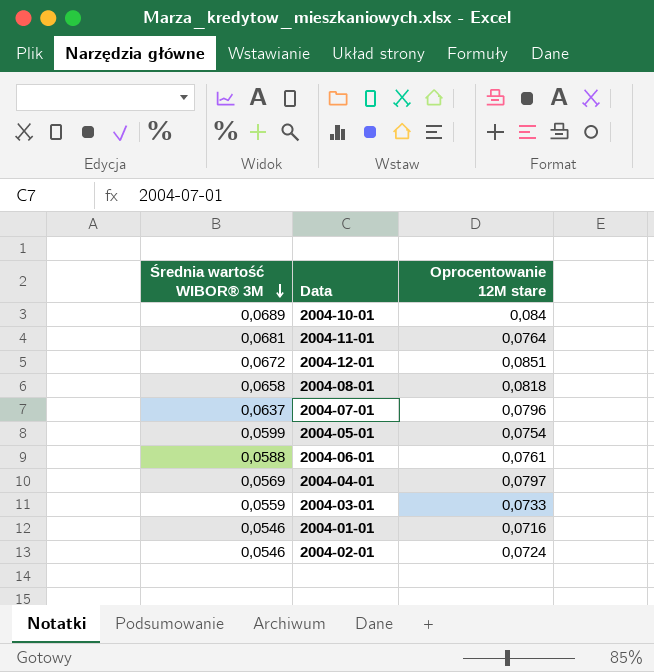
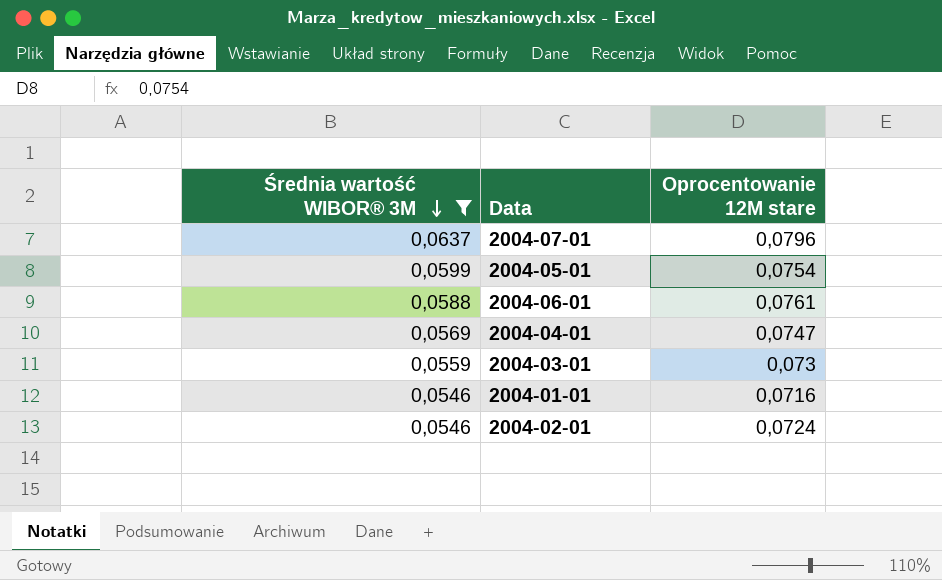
filter: none -> Średnia wartość WIBOR® 3M <= 0,0637
2004-04-01 | Oprocentowanie 12M stare: 0,0797 -> 0,0747
2004-03-01 | Oprocentowanie 12M stare: 0,0733 -> 0,073

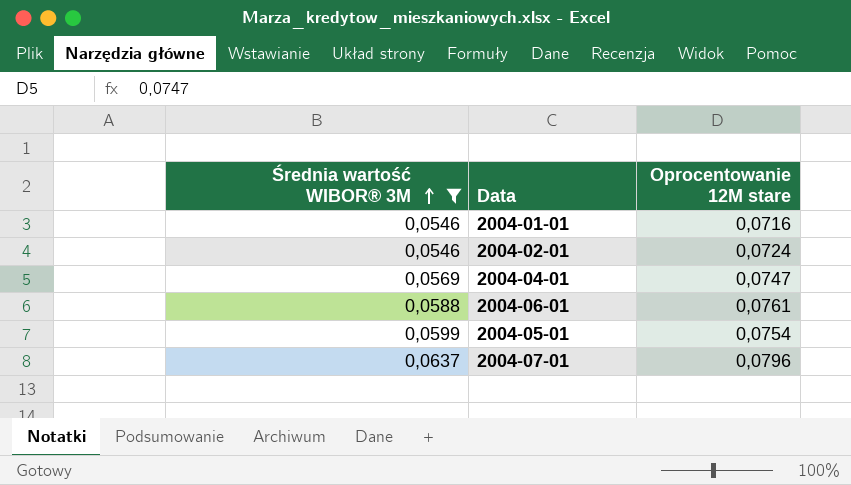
row order: Średnia wartość WIBOR® 3M descending -> Średnia wartość WIBOR® 3M ascending
row 2004-03-01: 0,0559 | 0,073 -> none

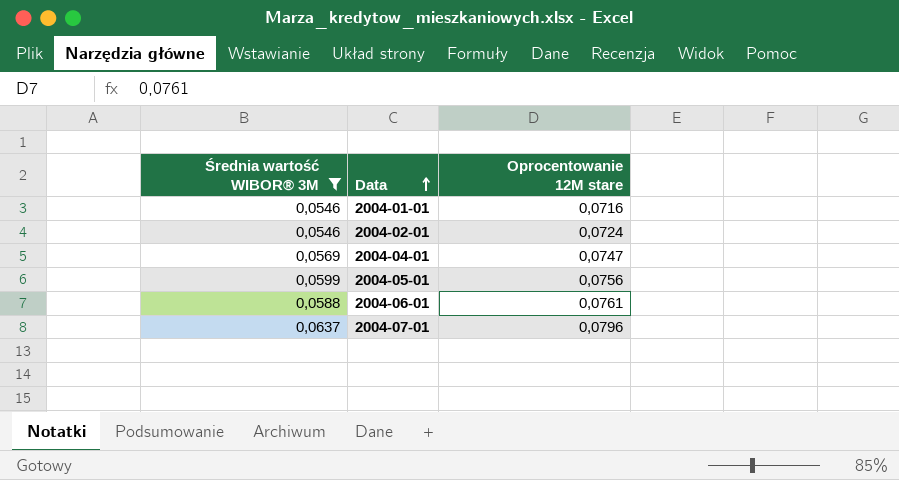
row order: Średnia wartość WIBOR® 3M ascending -> Data ascending
2004-05-01 | Oprocentowanie 12M stare: 0,0754 -> 0,0756

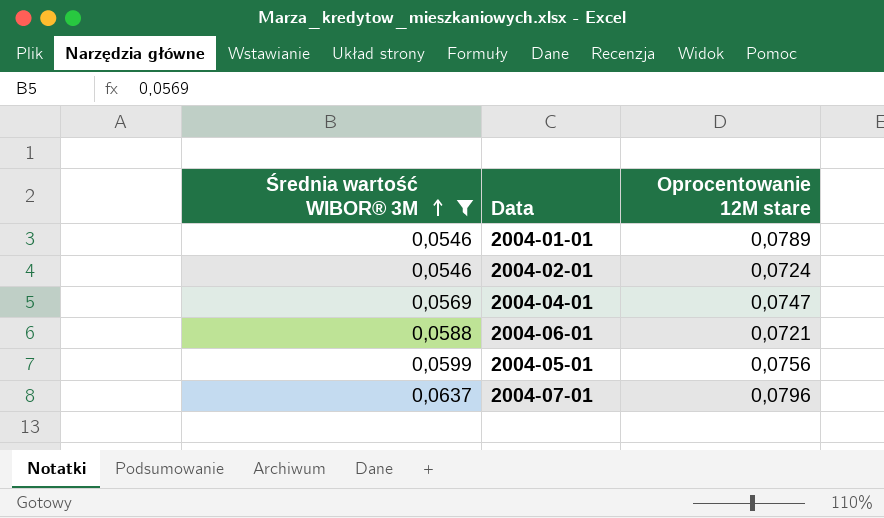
row order: Data ascending -> Średnia wartość WIBOR® 3M ascending
2004-01-01 | Oprocentowanie 12M stare: 0,0716 -> 0,0789
2004-06-01 | Oprocentowanie 12M stare: 0,0761 -> 0,0721

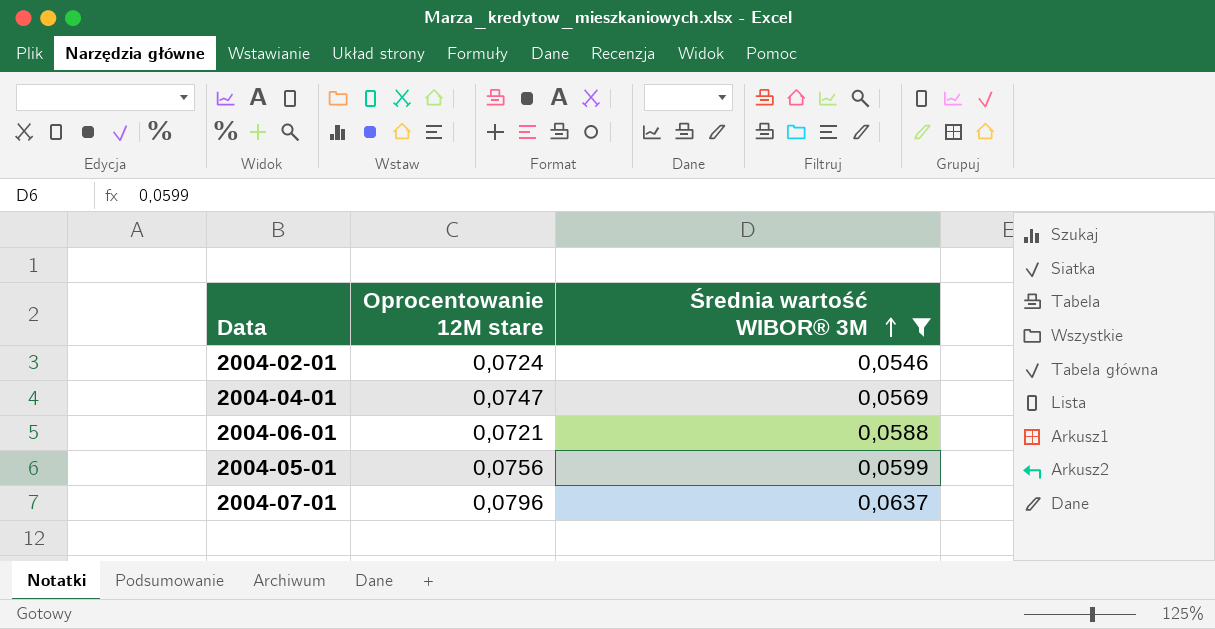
column Średnia wartość WIBOR® 3M | position: 1 -> 3
row 2004-01-01: 0,0546 | 0,0789 -> none

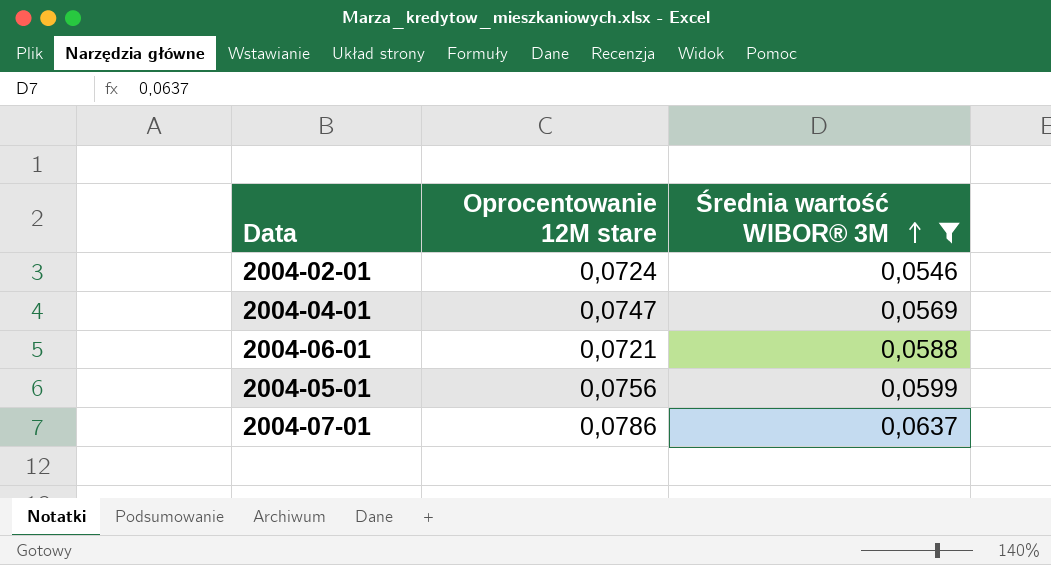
2004-07-01 | Oprocentowanie 12M stare: 0,0796 -> 0,0786

